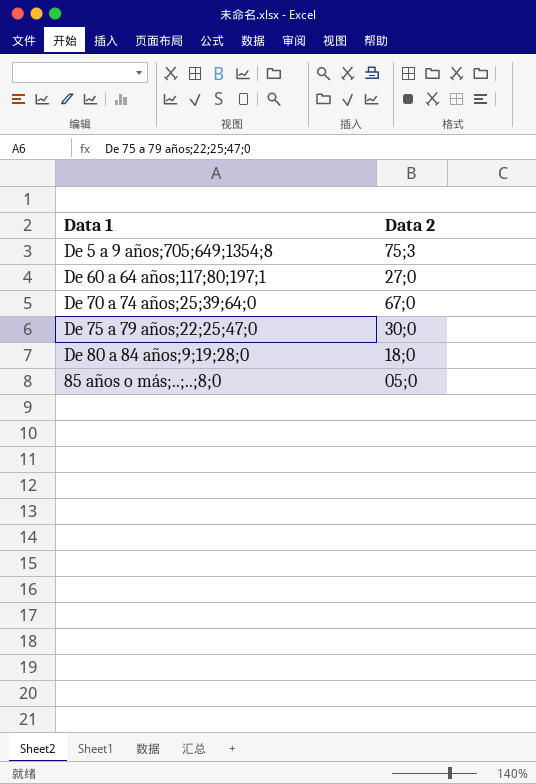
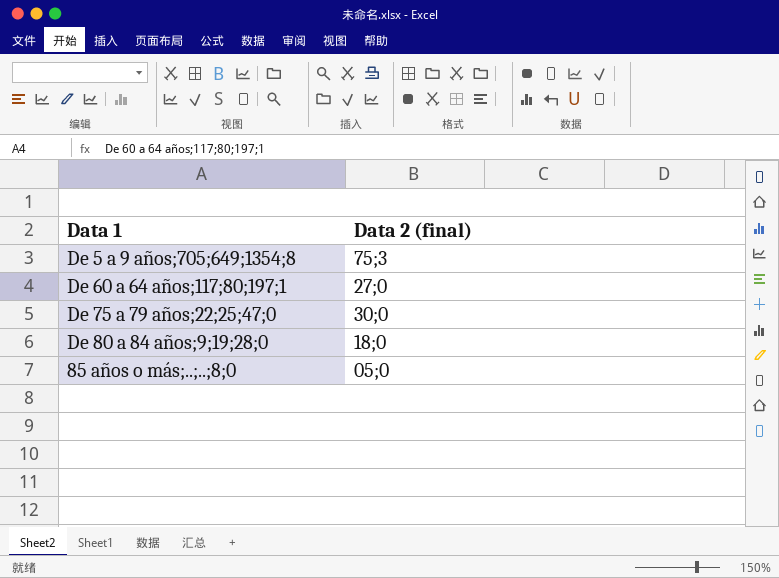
column name: Data 2 -> Data 2 (final)
row De 70 a 74 años;25;39;64;0: 67;0 -> none

